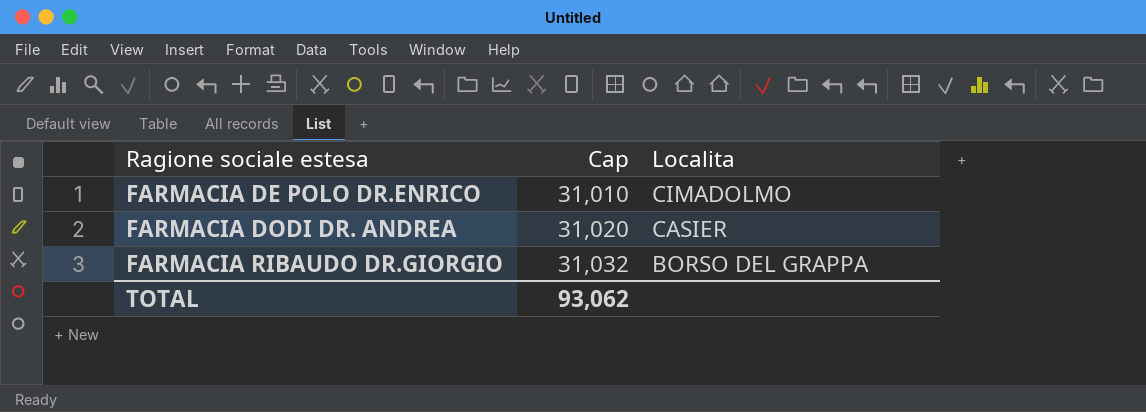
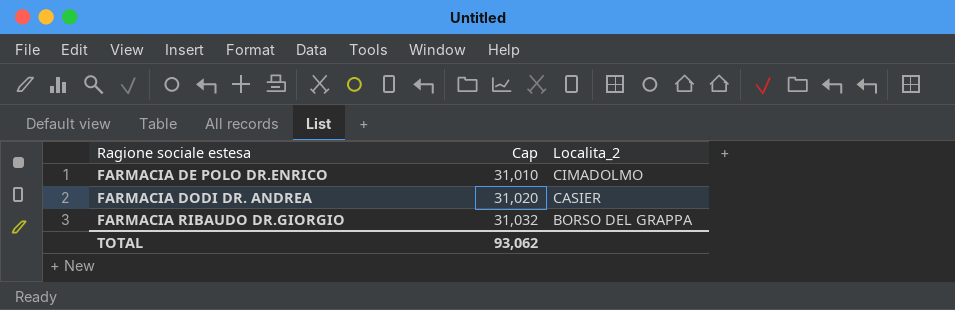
column name: Localita -> Localita_2

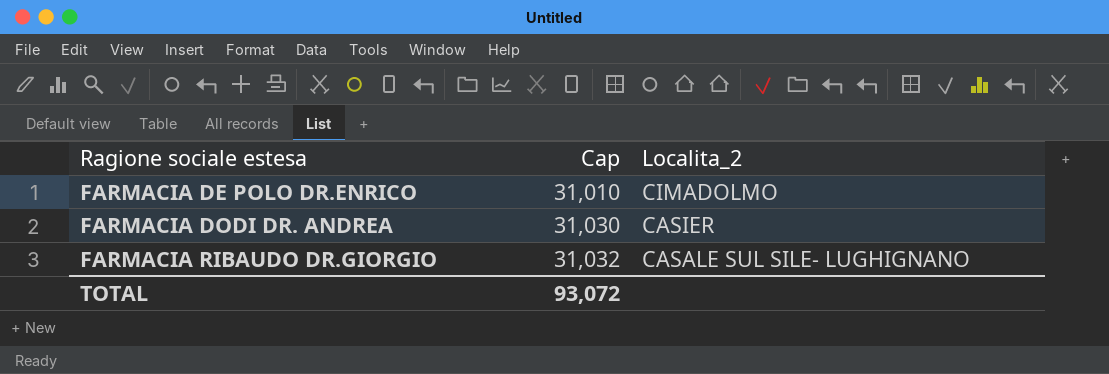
FARMACIA DODI DR. ANDREA | Cap: 31,020 -> 31,030
FARMACIA RIBAUDO DR.GIORGIO | Localita_2: BORSO DEL GRAPPA -> CASALE SUL SILE- LUGHIGNANO
TOTAL | Cap: 93,062 -> 93,072

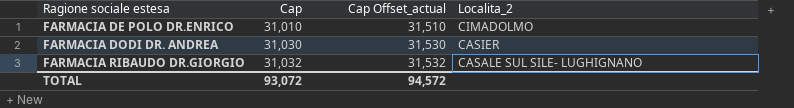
column Cap Offset_actual | formula: none -> [Cap] + 500

